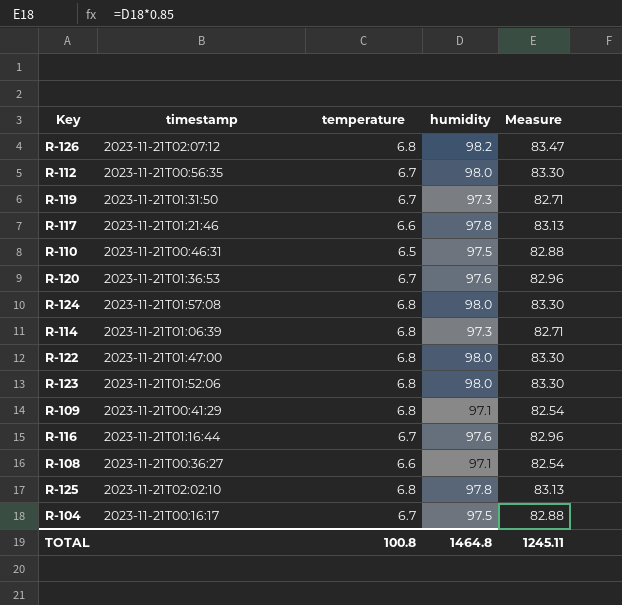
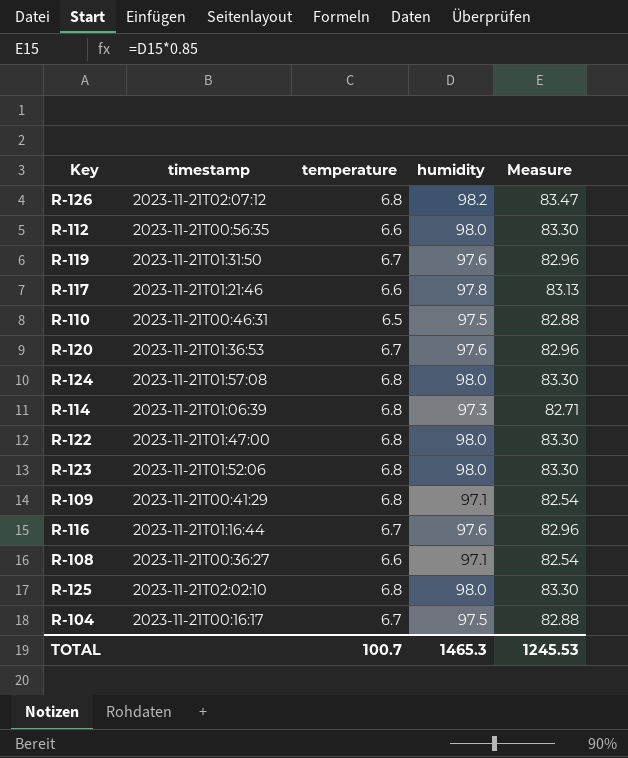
R-112 | temperature: 6.7 -> 6.6
R-119 | humidity: 97.3 -> 97.6
R-119 | Measure: 82.71 -> 82.96
R-125 | humidity: 97.8 -> 98.0
R-125 | Measure: 83.13 -> 83.30
TOTAL | temperature: 100.8 -> 100.7
TOTAL | humidity: 1464.8 -> 1465.3
TOTAL | Measure: 1245.11 -> 1245.53

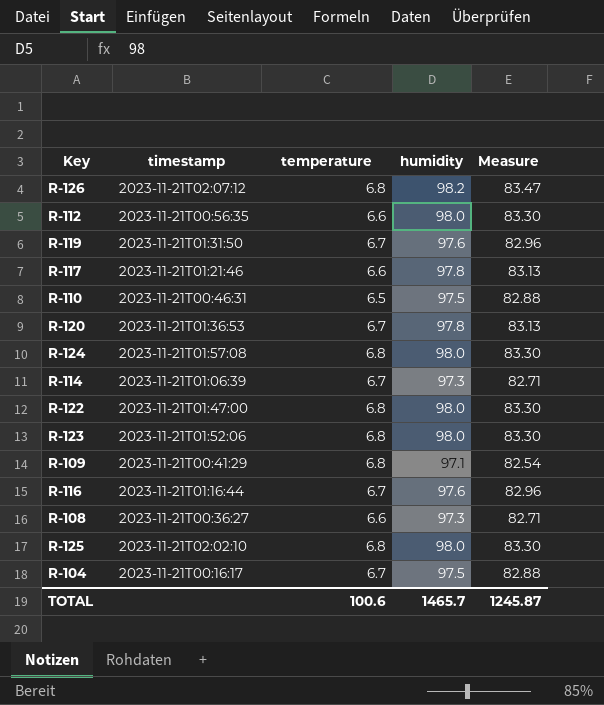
R-120 | humidity: 97.6 -> 97.8
R-120 | Measure: 82.96 -> 83.13
R-114 | temperature: 6.8 -> 6.7
R-108 | humidity: 97.1 -> 97.3
R-108 | Measure: 82.54 -> 82.71
TOTAL | temperature: 100.7 -> 100.6
TOTAL | humidity: 1465.3 -> 1465.7
TOTAL | Measure: 1245.53 -> 1245.87

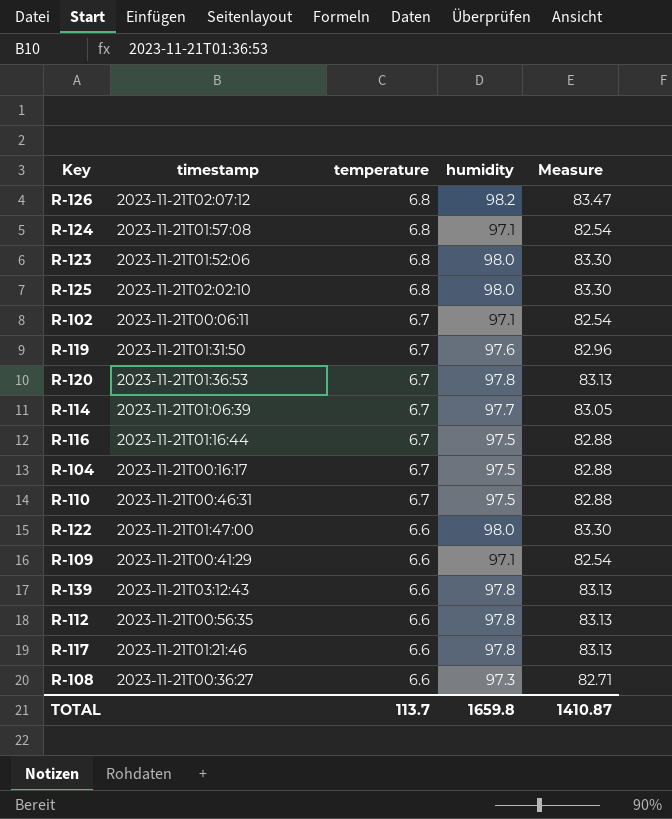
row order: none -> temperature descending
R-124 | humidity: 98.0 -> 97.1
R-124 | Measure: 83.30 -> 82.54
row R-102: none -> 2023-11-21T00:06:11 | 6.7 | 97.1 | 82.54
R-114 | humidity: 97.3 -> 97.7
R-114 | Measure: 82.71 -> 83.05
R-116 | humidity: 97.6 -> 97.5
R-116 | Measure: 82.96 -> 82.88
R-110 | temperature: 6.5 -> 6.7
R-122 | temperature: 6.8 -> 6.6
R-109 | temperature: 6.8 -> 6.6
row R-139: none -> 2023-11-21T03:12:43 | 6.6 | 97.8 | 83.13
R-112 | humidity: 98.0 -> 97.8
R-112 | Measure: 83.30 -> 83.13
TOTAL | temperature: 100.6 -> 113.7
TOTAL | humidity: 1465.7 -> 1659.8
TOTAL | Measure: 1245.87 -> 1410.87

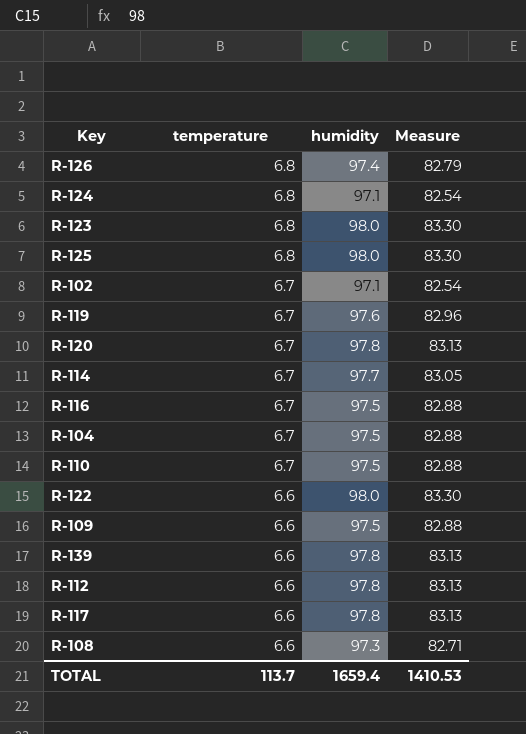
column timestamp | position: 2 -> none
R-126 | humidity: 98.2 -> 97.4
R-126 | Measure: 83.47 -> 82.79
R-109 | humidity: 97.1 -> 97.5
R-109 | Measure: 82.54 -> 82.88
TOTAL | humidity: 1659.8 -> 1659.4
TOTAL | Measure: 1410.87 -> 1410.53

